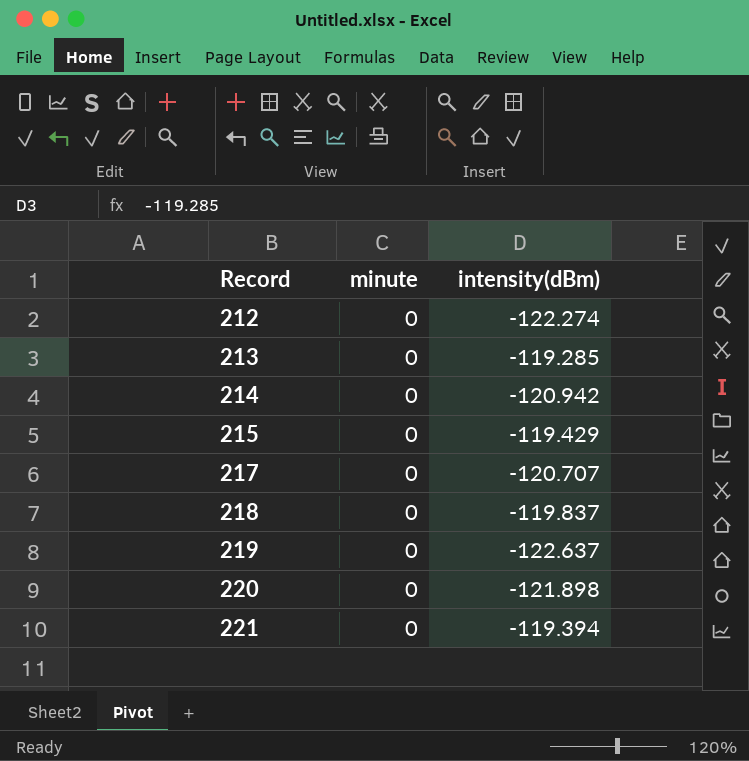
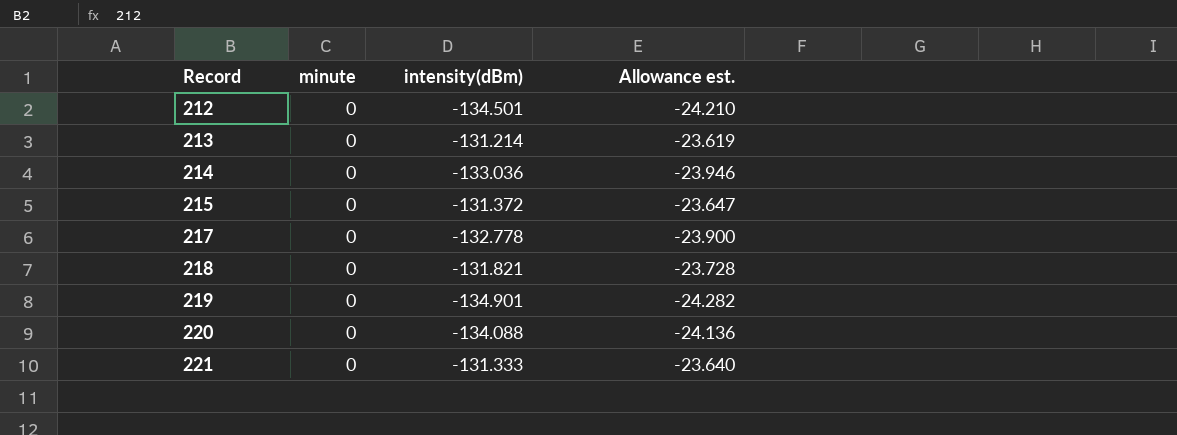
column Allowance est. | formula: none -> [intensity(dBm)] * 0.18
212 | intensity(dBm): -122.274 -> -134.501
213 | intensity(dBm): -119.285 -> -131.214
214 | intensity(dBm): -120.942 -> -133.036
215 | intensity(dBm): -119.429 -> -131.372
217 | intensity(dBm): -120.707 -> -132.778
218 | intensity(dBm): -119.837 -> -131.821
219 | intensity(dBm): -122.637 -> -134.901
220 | intensity(dBm): -121.898 -> -134.088
221 | intensity(dBm): -119.394 -> -131.333

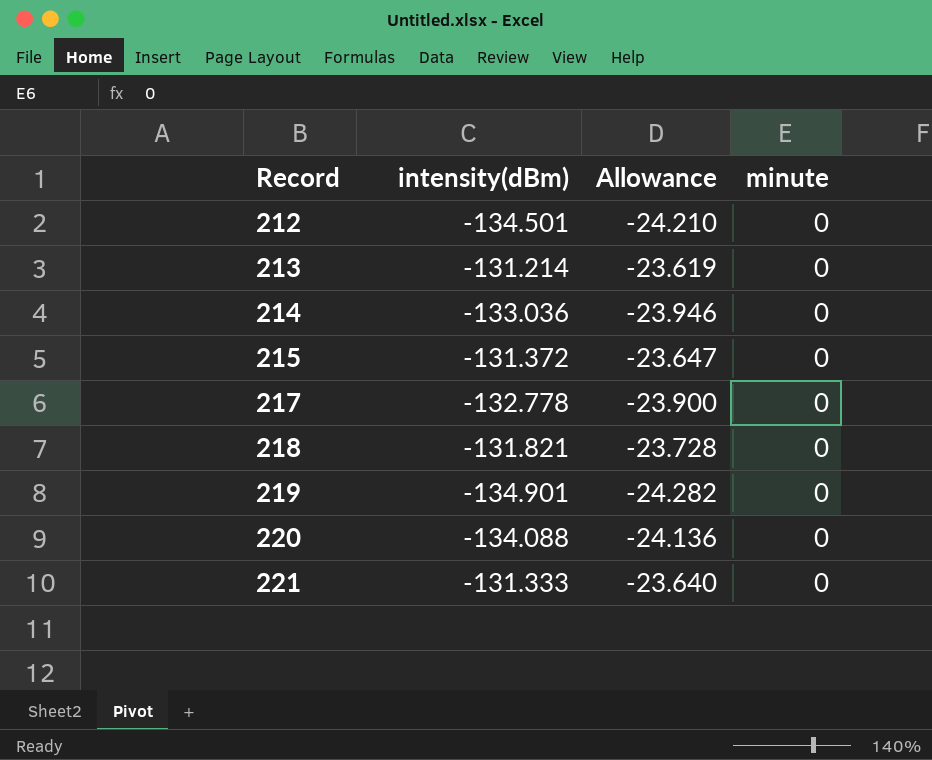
column name: Allowance est. -> Allowance
column minute | position: 2 -> 4

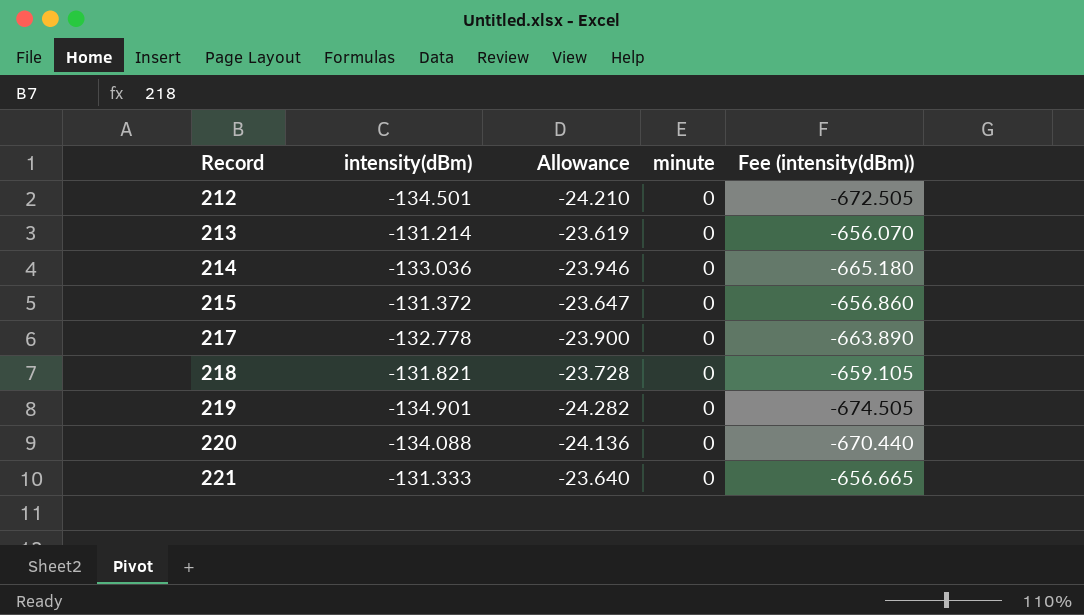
column Fee (intensity(dBm)) | formula: none -> [intensity(dBm)] * 5

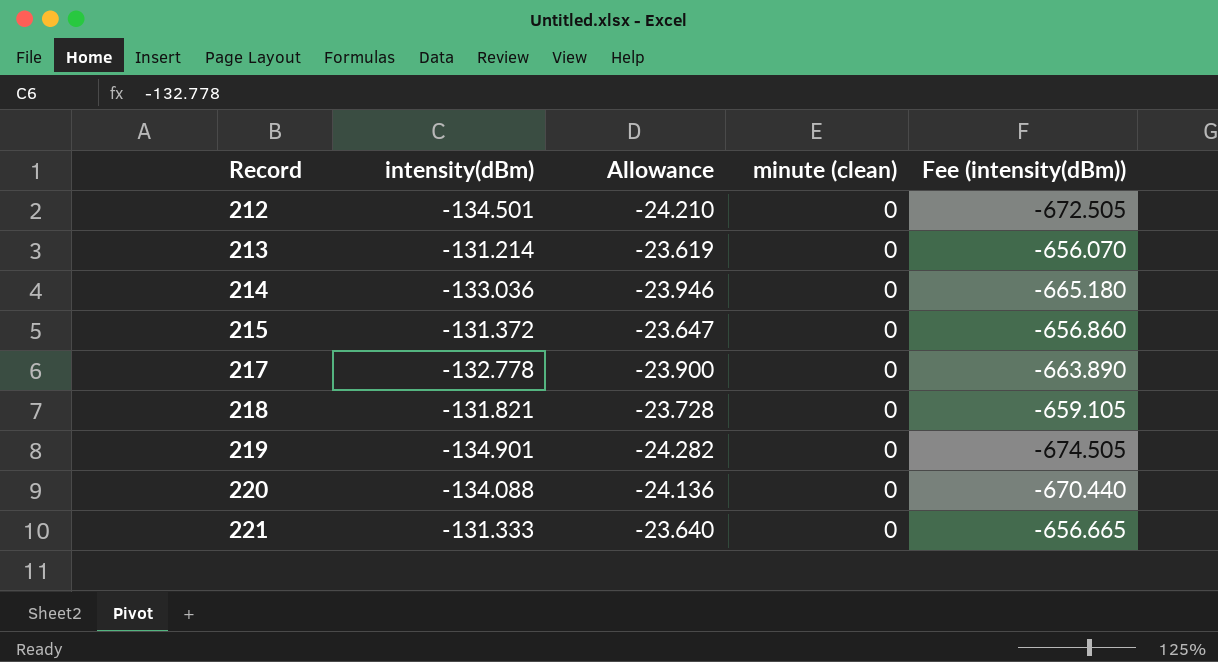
column name: minute -> minute (clean)

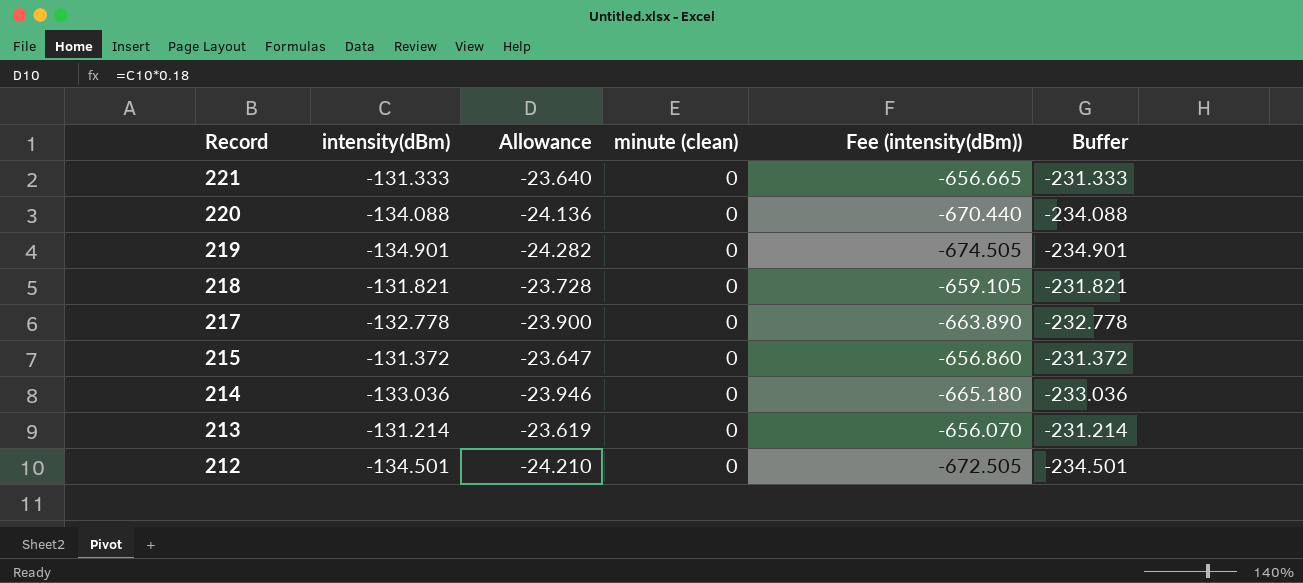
row order: Record ascending -> Record descending
column Buffer | formula: none -> [intensity(dBm)] - 100

